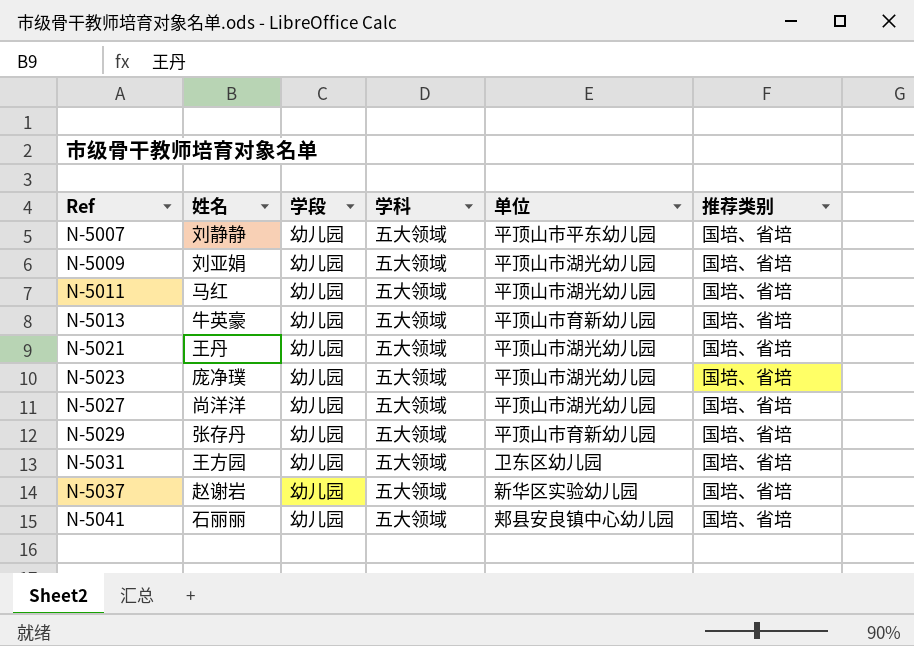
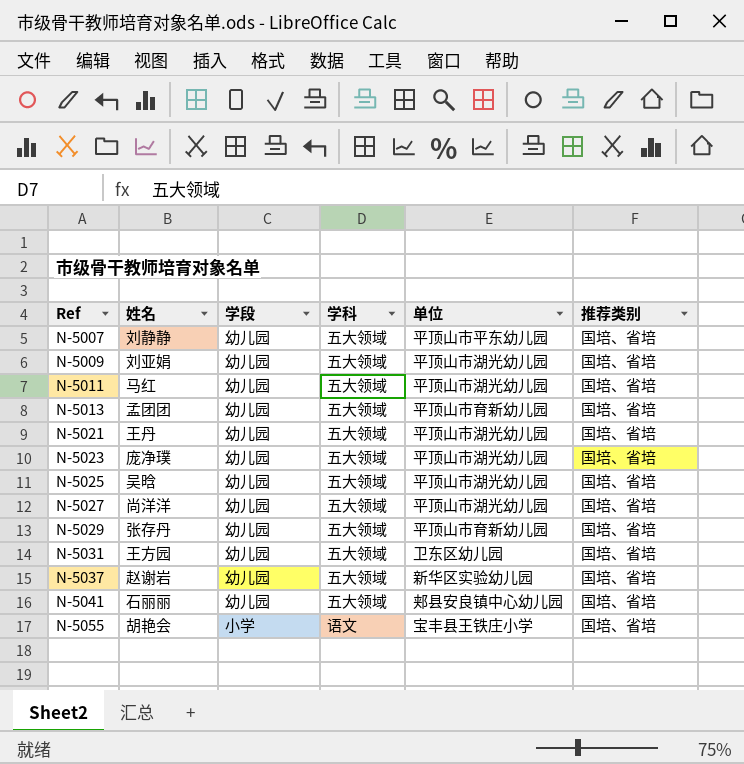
N-5013 | 姓名: 牛英豪 -> 孟团团
row N-5025: none -> 吴晗 | 幼儿园 | 五大领域 | 平顶山市湖光幼儿园 | 国培、省培
row N-5055: none -> 胡艳会 | 小学 | 语文 | 宝丰县王铁庄小学 | 国培、省培

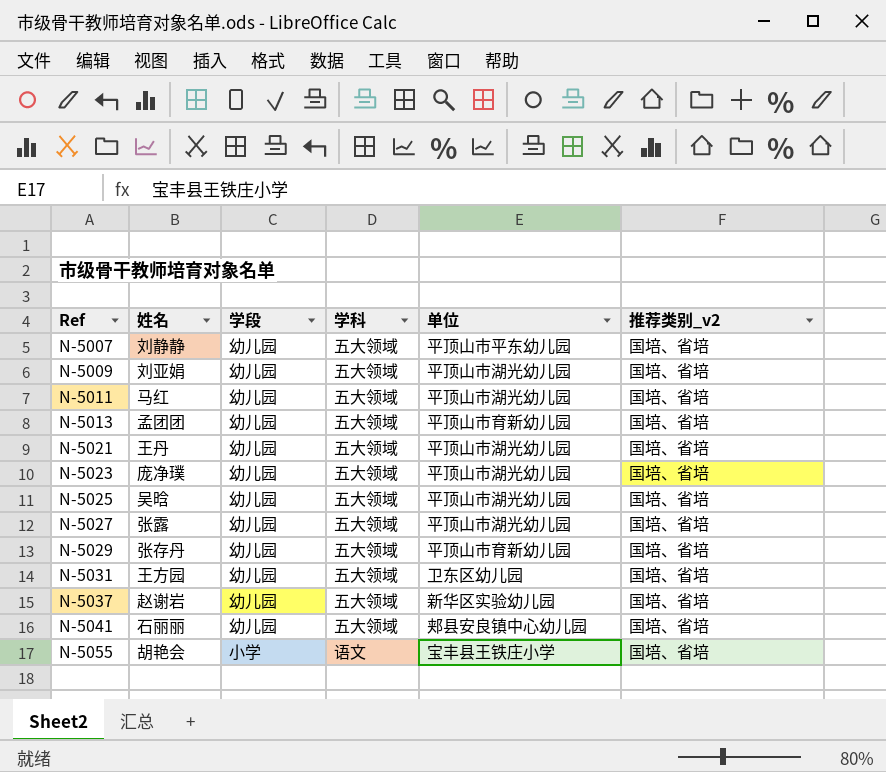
column name: 推荐类别 -> 推荐类别_v2
N-5027 | 姓名: 尚洋洋 -> 张露

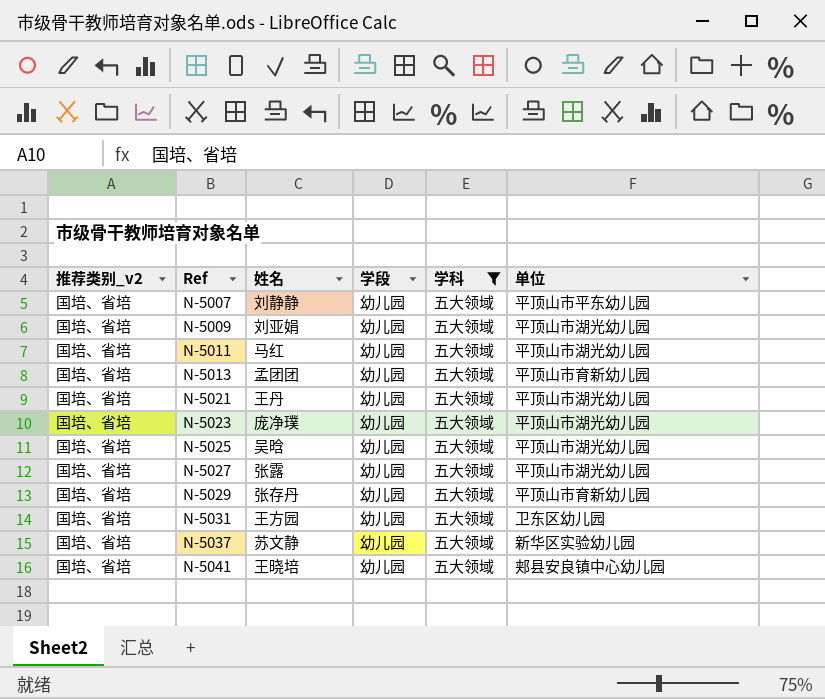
filter: none -> 学科 = 五大领域
column 推荐类别_v2 | position: 6 -> 1
N-5037 | 姓名: 赵谢岩 -> 苏文静
N-5041 | 姓名: 石丽丽 -> 王晓培

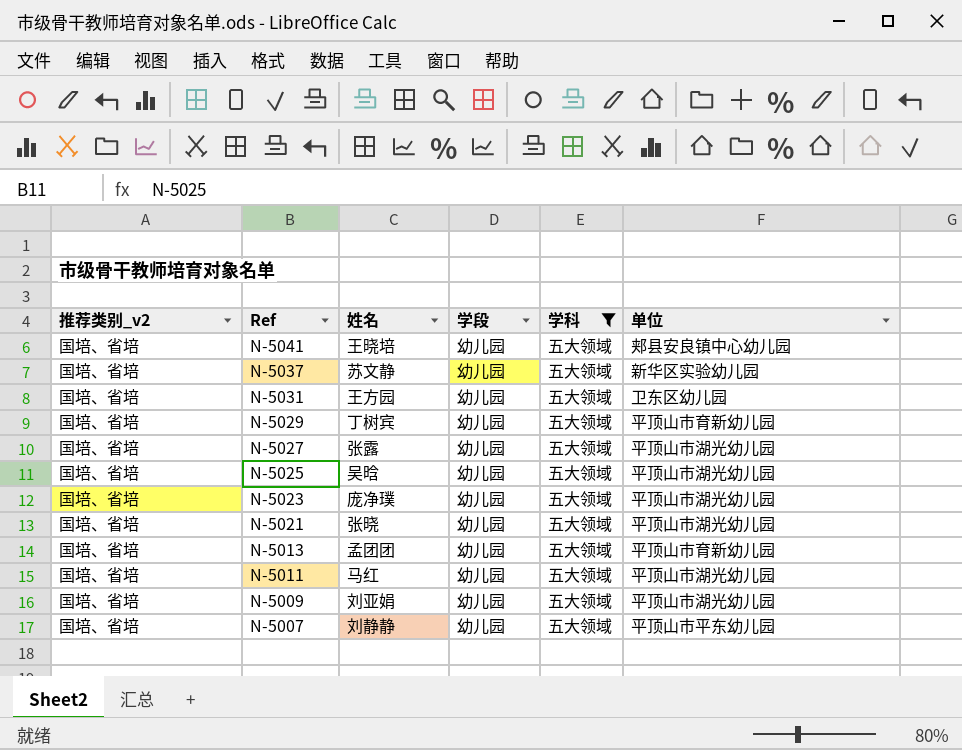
row order: Ref ascending -> Ref descending
N-5029 | 姓名: 张存丹 -> 丁树宾
N-5021 | 姓名: 王丹 -> 张晓

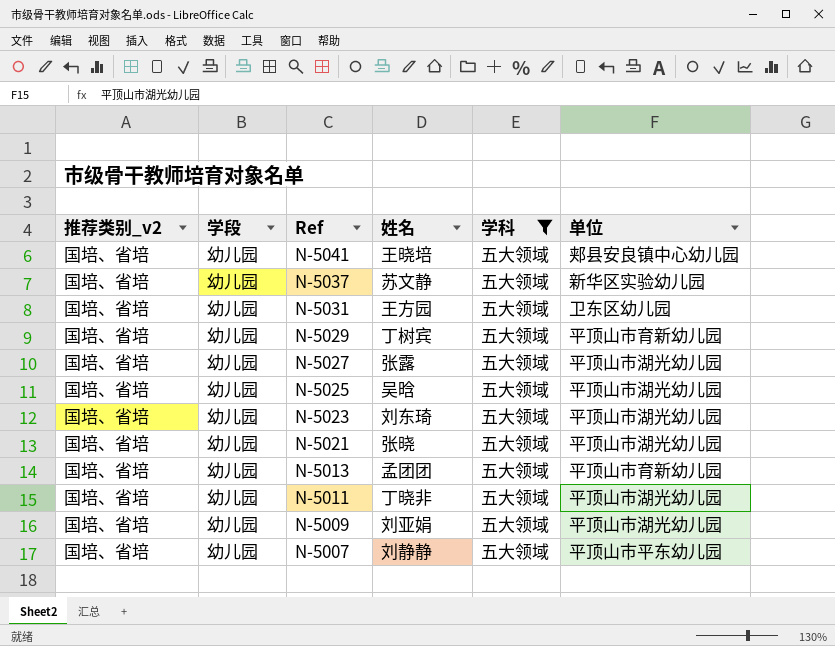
column 学段 | position: 4 -> 2
N-5023 | 姓名: 庞净璞 -> 刘东琦
N-5011 | 姓名: 马红 -> 丁晓非

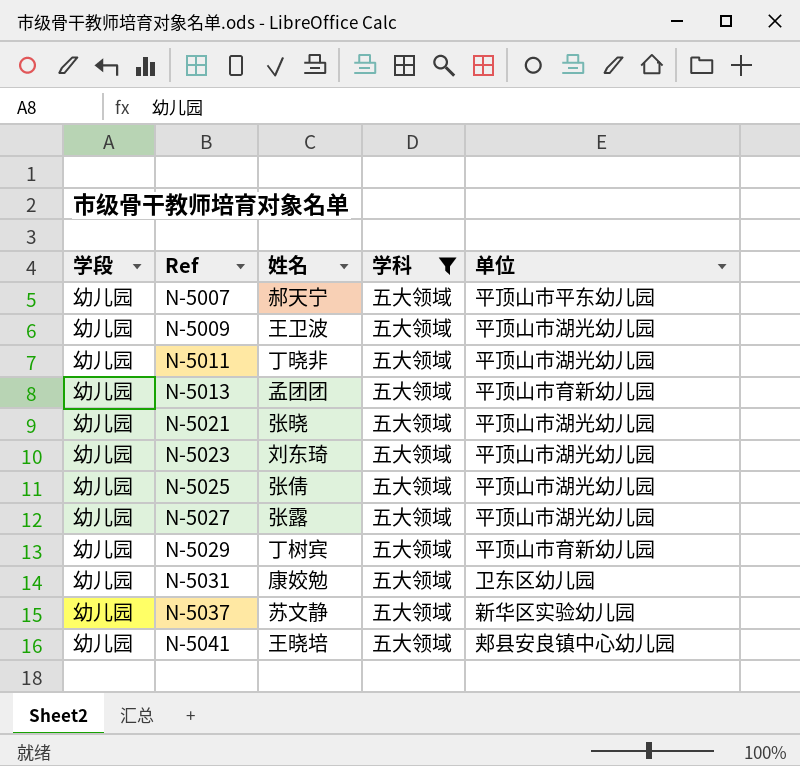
row order: Ref descending -> Ref ascending
column 推荐类别_v2 | position: 1 -> none
N-5007 | 姓名: 刘静静 -> 郝天宁
N-5009 | 姓名: 刘亚娟 -> 王卫波
N-5025 | 姓名: 吴晗 -> 张倩
N-5031 | 姓名: 王方园 -> 康姣勉

